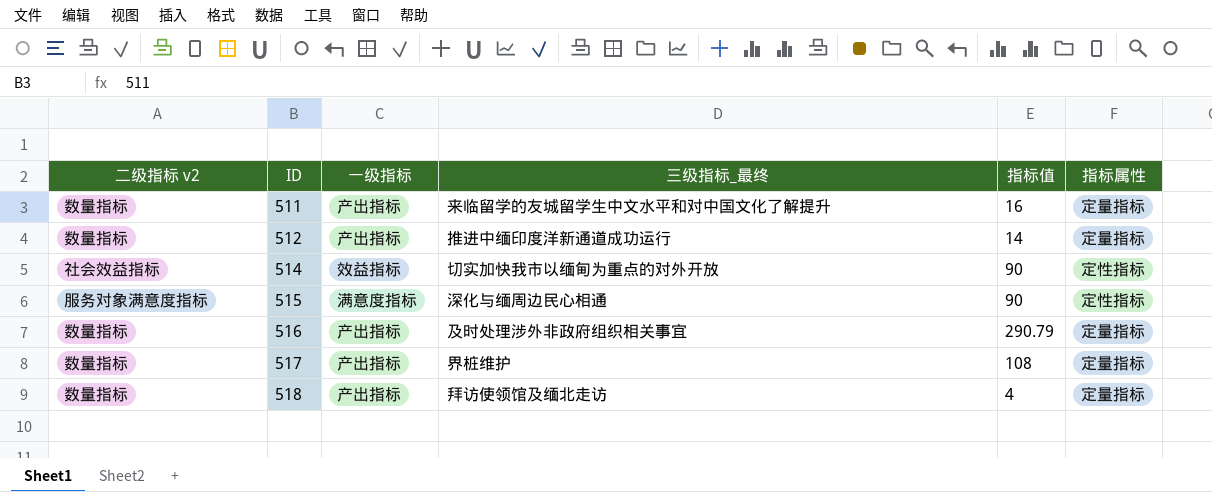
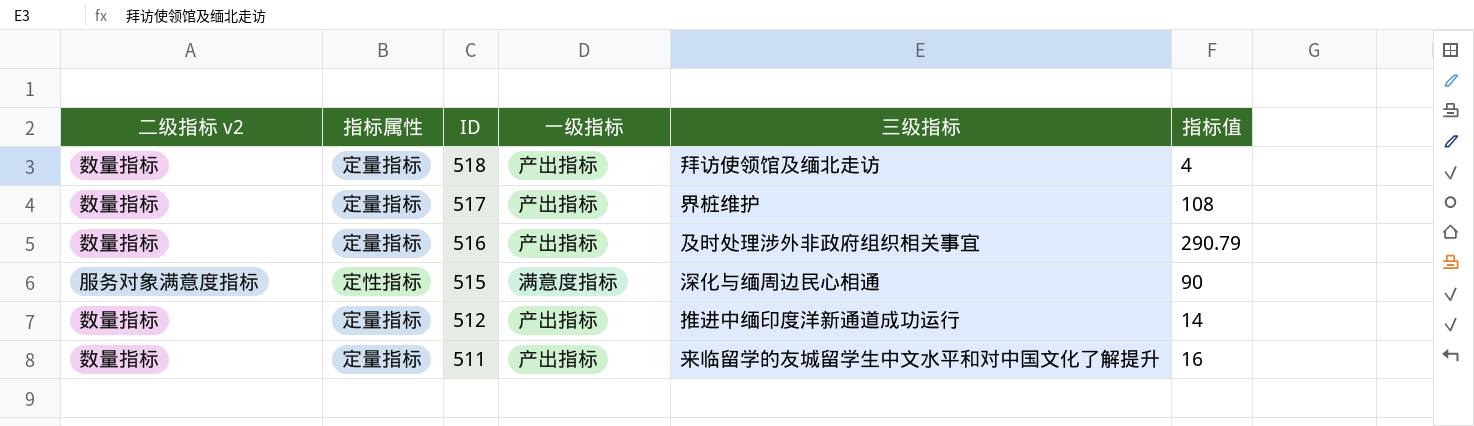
row order: ID ascending -> ID descending
column 指标属性 | position: 6 -> 2
column name: 三级指标_最终 -> 三级指标
row 514: 社会效益指标 | 效益指标 | 切实加快我市以缅甸为重点的对外开放 | 90 | 定性指标 -> none

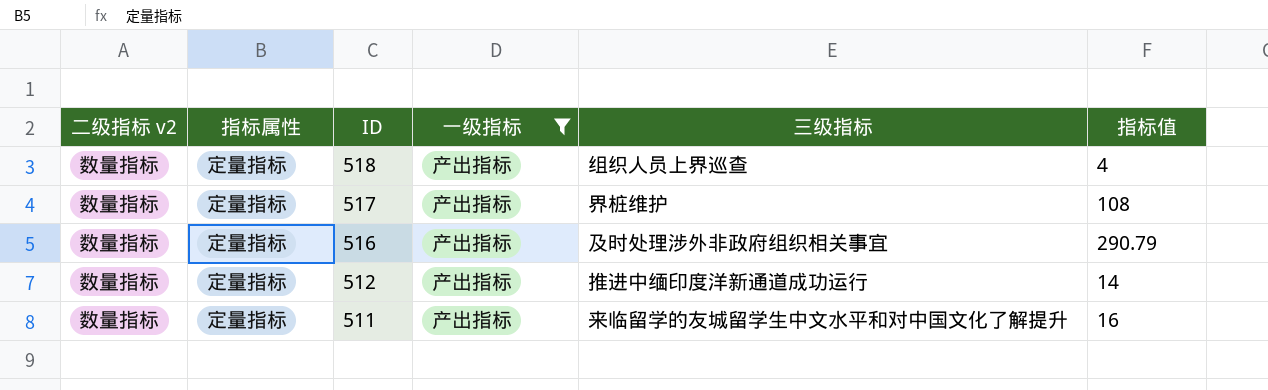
filter: none -> 一级指标 = 产出指标
518 | 三级指标: 拜访使领馆及缅北走访 -> 组织人员上界巡查

